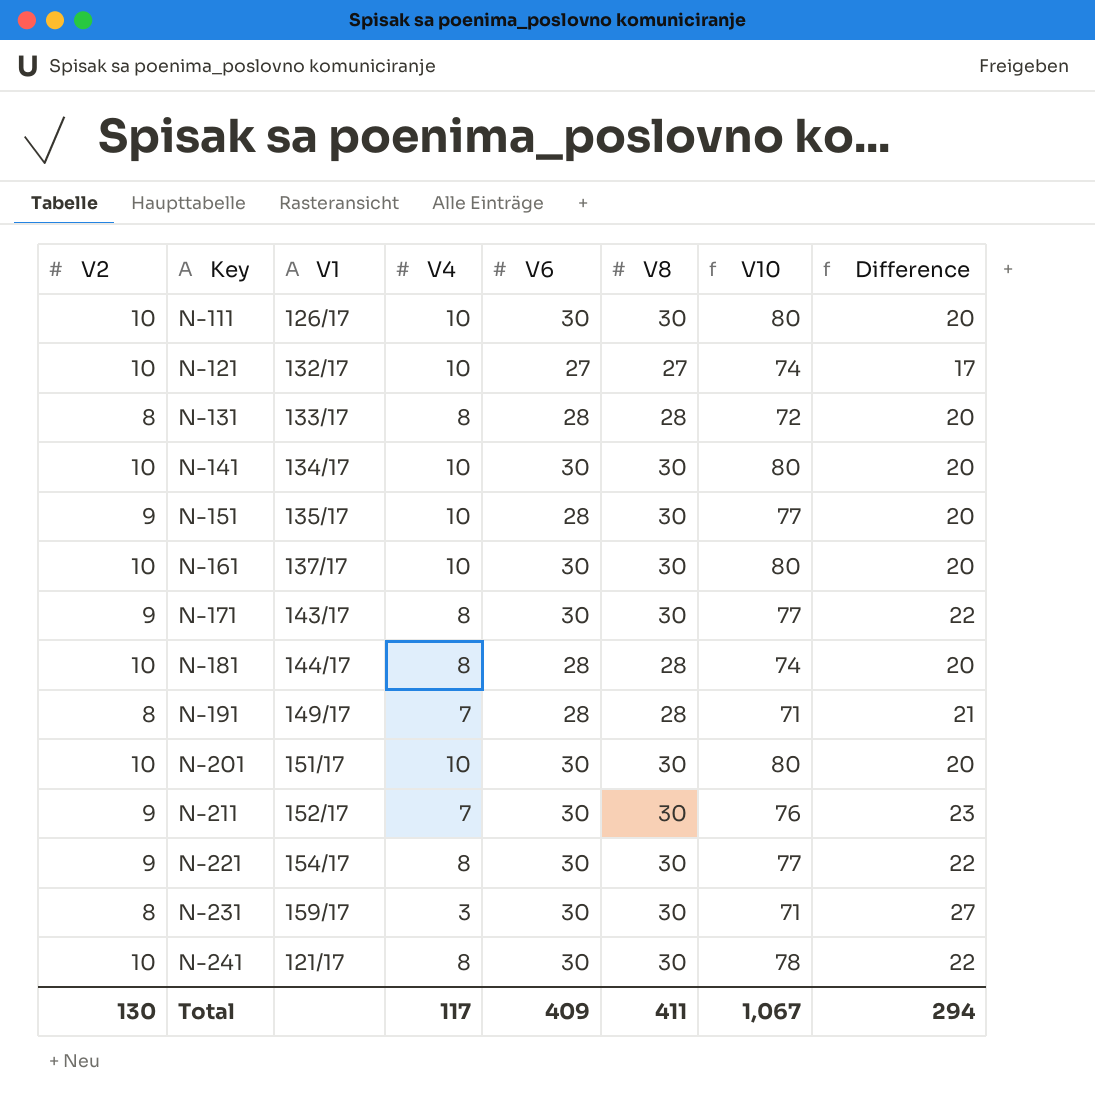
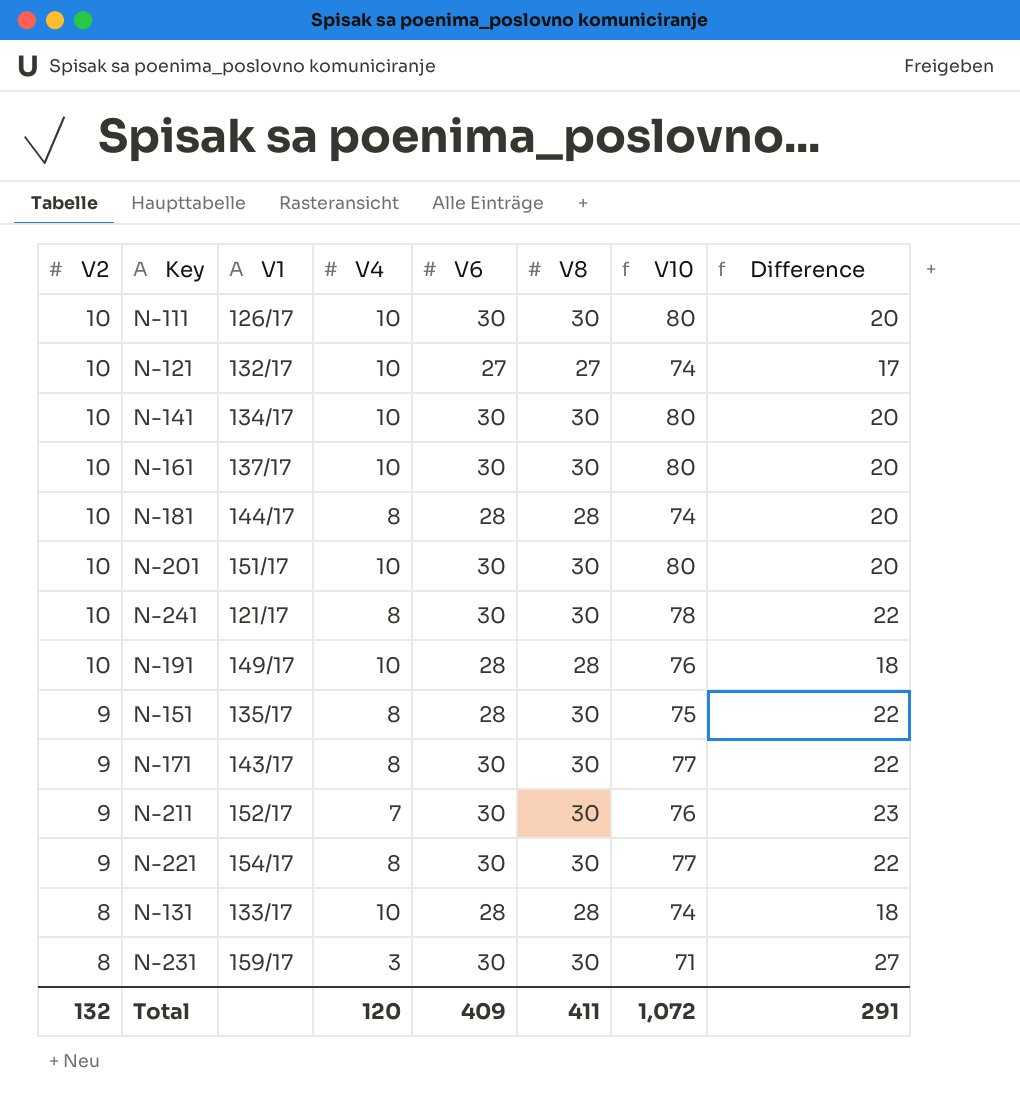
row order: Key ascending -> V2 descending
N-191 | V2: 8 -> 10
N-191 | V4: 7 -> 10
N-191 | V10: 71 -> 76
N-191 | Difference: 21 -> 18
N-151 | V4: 10 -> 8
N-151 | V10: 77 -> 75
N-151 | Difference: 20 -> 22
N-131 | V4: 8 -> 10
N-131 | V10: 72 -> 74
N-131 | Difference: 20 -> 18
Total | V2: 130 -> 132
Total | V4: 117 -> 120
Total | V10: 1,067 -> 1,072
Total | Difference: 294 -> 291

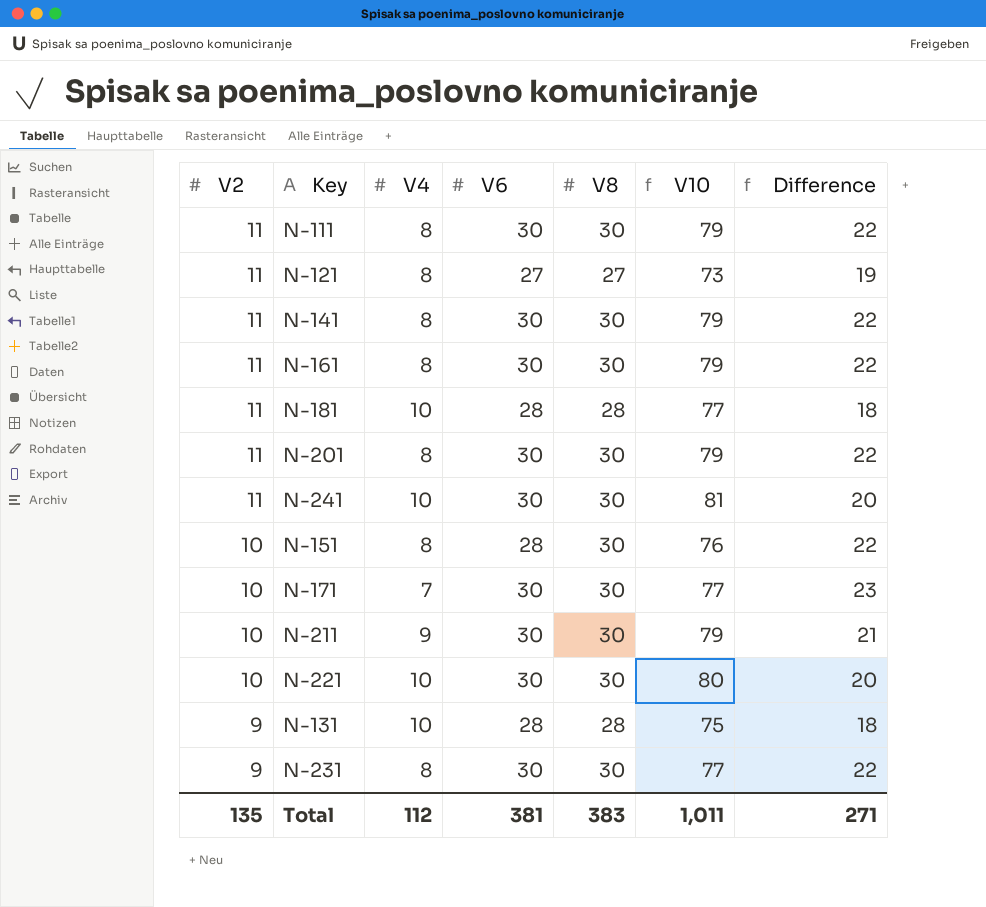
column V1 | position: 3 -> none
row N-191: 10 | 149/17 | 10 | 28 | 28 | 76 | 18 -> none
N-111 | V2: 10 -> 11
N-111 | V4: 10 -> 8
N-111 | V10: 80 -> 79
N-111 | Difference: 20 -> 22
N-121 | V2: 10 -> 11
N-121 | V4: 10 -> 8
N-121 | V10: 74 -> 73
N-121 | Difference: 17 -> 19
N-141 | V2: 10 -> 11
N-141 | V4: 10 -> 8
N-141 | V10: 80 -> 79
N-141 | Difference: 20 -> 22
N-161 | V2: 10 -> 11
N-161 | V4: 10 -> 8
N-161 | V10: 80 -> 79
N-161 | Difference: 20 -> 22
N-181 | V2: 10 -> 11
N-181 | V4: 8 -> 10
N-181 | V10: 74 -> 77
N-181 | Difference: 20 -> 18
N-201 | V2: 10 -> 11
N-201 | V4: 10 -> 8
N-201 | V10: 80 -> 79
N-201 | Difference: 20 -> 22
N-241 | V2: 10 -> 11
N-241 | V4: 8 -> 10
N-241 | V10: 78 -> 81
N-241 | Difference: 22 -> 20
N-151 | V2: 9 -> 10
N-151 | V10: 75 -> 76
N-171 | V2: 9 -> 10
N-171 | V4: 8 -> 7
N-171 | Difference: 22 -> 23
N-211 | V2: 9 -> 10
N-211 | V4: 7 -> 9
N-211 | V10: 76 -> 79
N-211 | Difference: 23 -> 21
N-221 | V2: 9 -> 10
N-221 | V4: 8 -> 10
N-221 | V10: 77 -> 80
N-221 | Difference: 22 -> 20
N-131 | V2: 8 -> 9
N-131 | V10: 74 -> 75
N-231 | V2: 8 -> 9
N-231 | V4: 3 -> 8
N-231 | V10: 71 -> 77
N-231 | Difference: 27 -> 22
Total | V2: 132 -> 135
Total | V4: 120 -> 112
Total | V6: 409 -> 381
Total | V8: 411 -> 383
Total | V10: 1,072 -> 1,011
Total | Difference: 291 -> 271

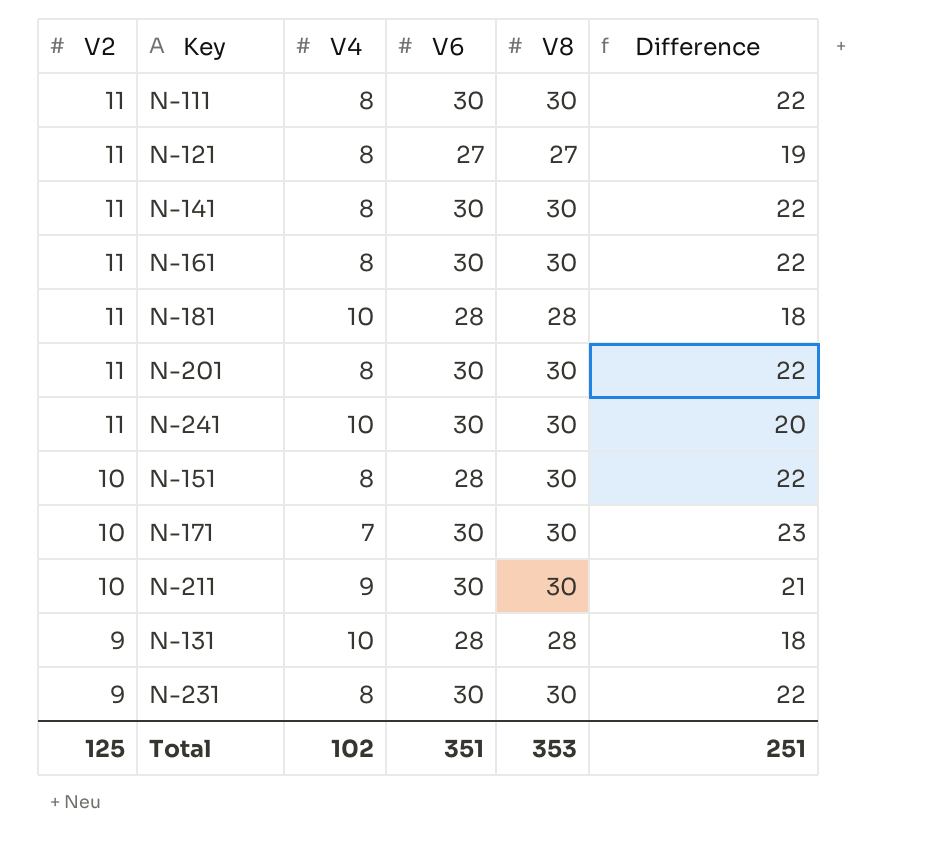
column V10 | formula: [V2] + [V4] + [V6] + [V8] -> none
row N-221: 10 | 10 | 30 | 30 | 80 | 20 -> none
Total | V2: 135 -> 125
Total | V4: 112 -> 102
Total | V6: 381 -> 351
Total | V8: 383 -> 353
Total | Difference: 271 -> 251

